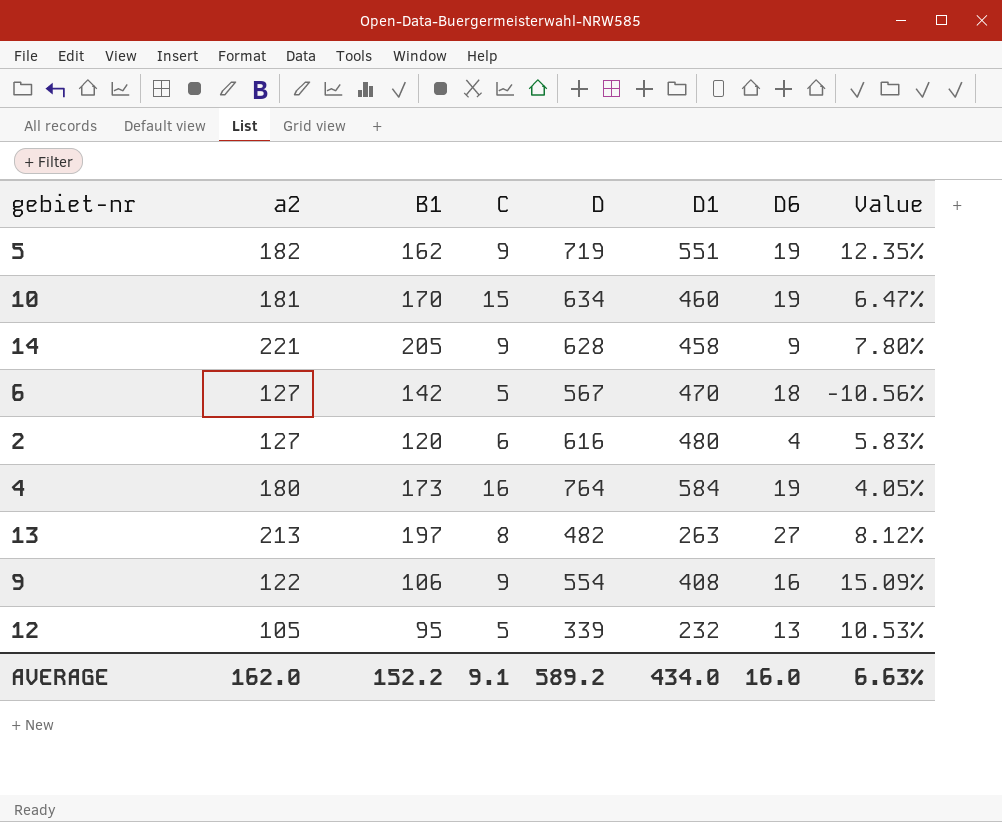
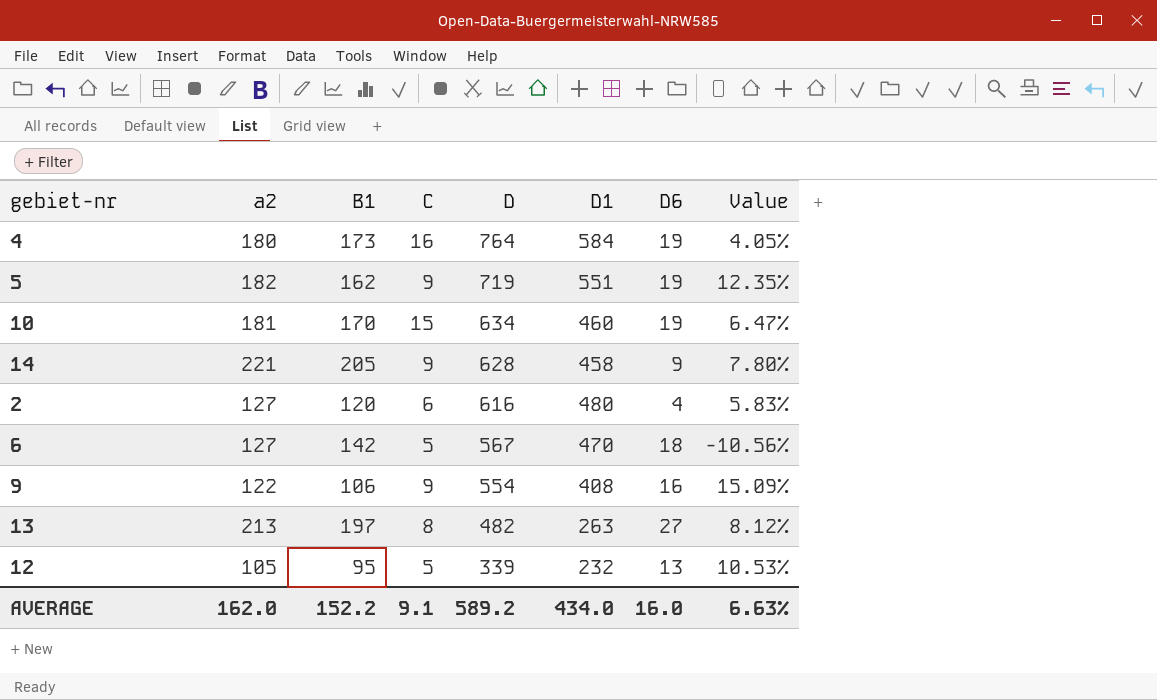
row order: none -> D descending

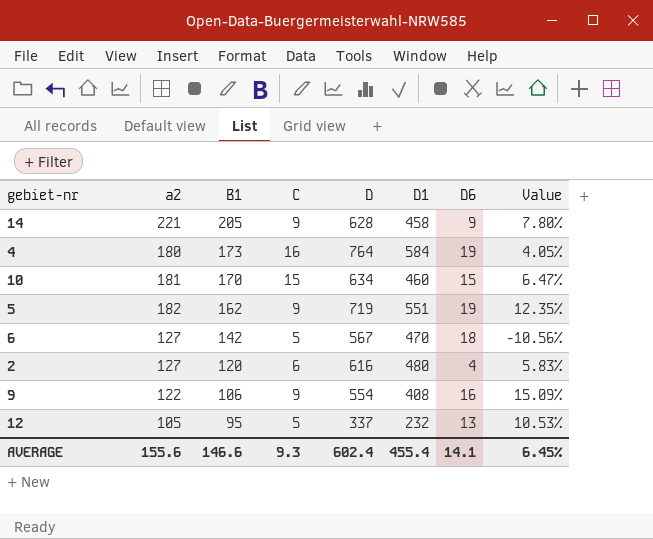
row order: D descending -> B1 descending
row 13: 213 | 197 | 8 | 482 | 263 | 27 | 8.12% -> none
10 | D6: 19 -> 15
12 | D: 339 -> 337
AVERAGE | a2: 162.0 -> 155.6
AVERAGE | B1: 152.2 -> 146.6
AVERAGE | C: 9.1 -> 9.3
AVERAGE | D: 589.2 -> 602.4
AVERAGE | D1: 434.0 -> 455.4
AVERAGE | D6: 16.0 -> 14.1
AVERAGE | Value: 6.63% -> 6.45%

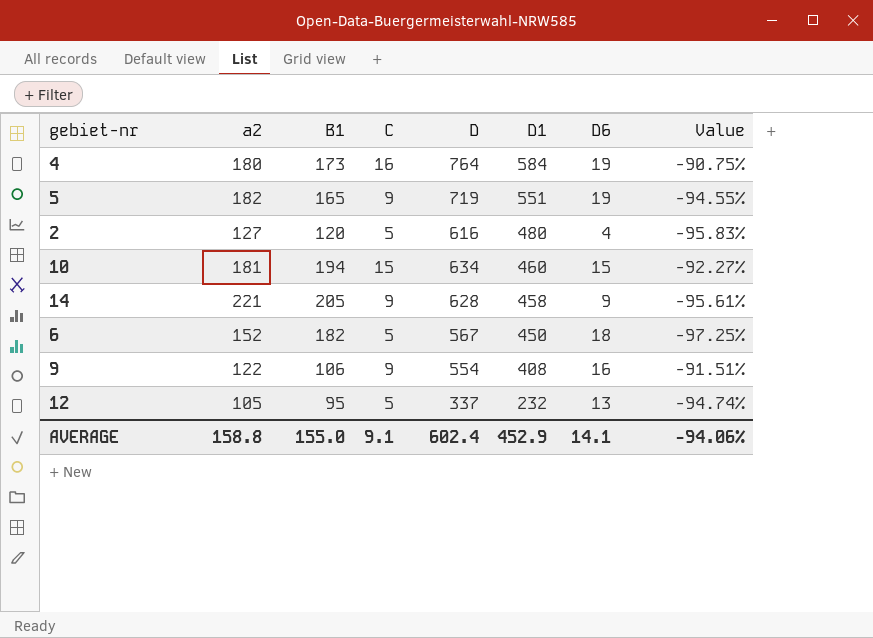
row order: B1 descending -> D1 descending
column Value | formula: ([a2] - [B1]) / [B1] -> ([C] - [B1]) / [B1]
5 | B1: 162 -> 165
2 | C: 6 -> 5
10 | B1: 170 -> 194
6 | a2: 127 -> 152
6 | B1: 142 -> 182
6 | D1: 470 -> 450
AVERAGE | a2: 155.6 -> 158.8
AVERAGE | B1: 146.6 -> 155.0
AVERAGE | C: 9.3 -> 9.1
AVERAGE | D1: 455.4 -> 452.9
AVERAGE | Value: 6.45% -> -94.06%

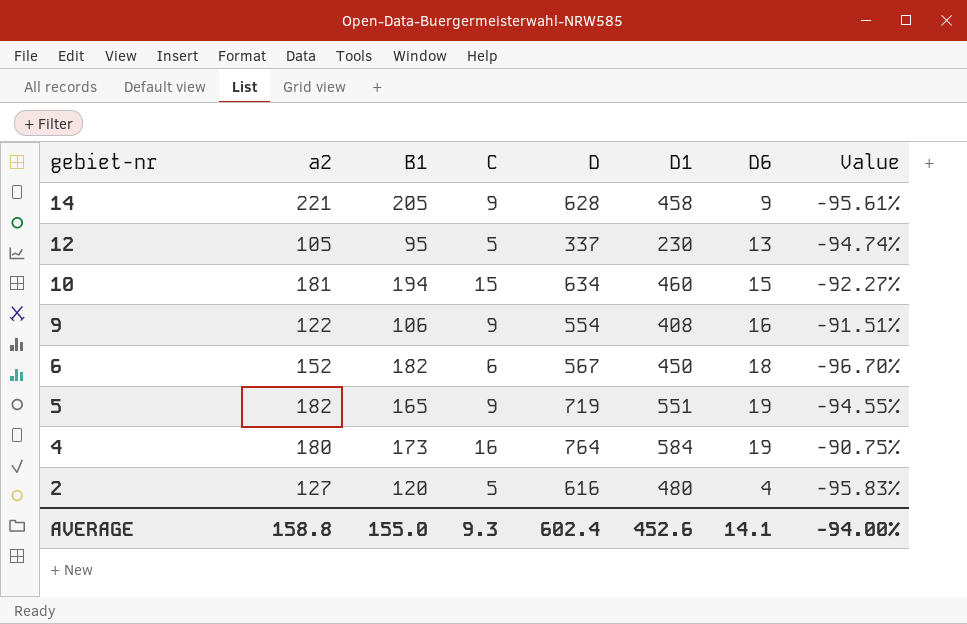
row order: D1 descending -> gebiet-nr descending
12 | D1: 232 -> 230
6 | C: 5 -> 6
6 | Value: -97.25% -> -96.70%
AVERAGE | C: 9.1 -> 9.3
AVERAGE | D1: 452.9 -> 452.6
AVERAGE | Value: -94.06% -> -94.00%

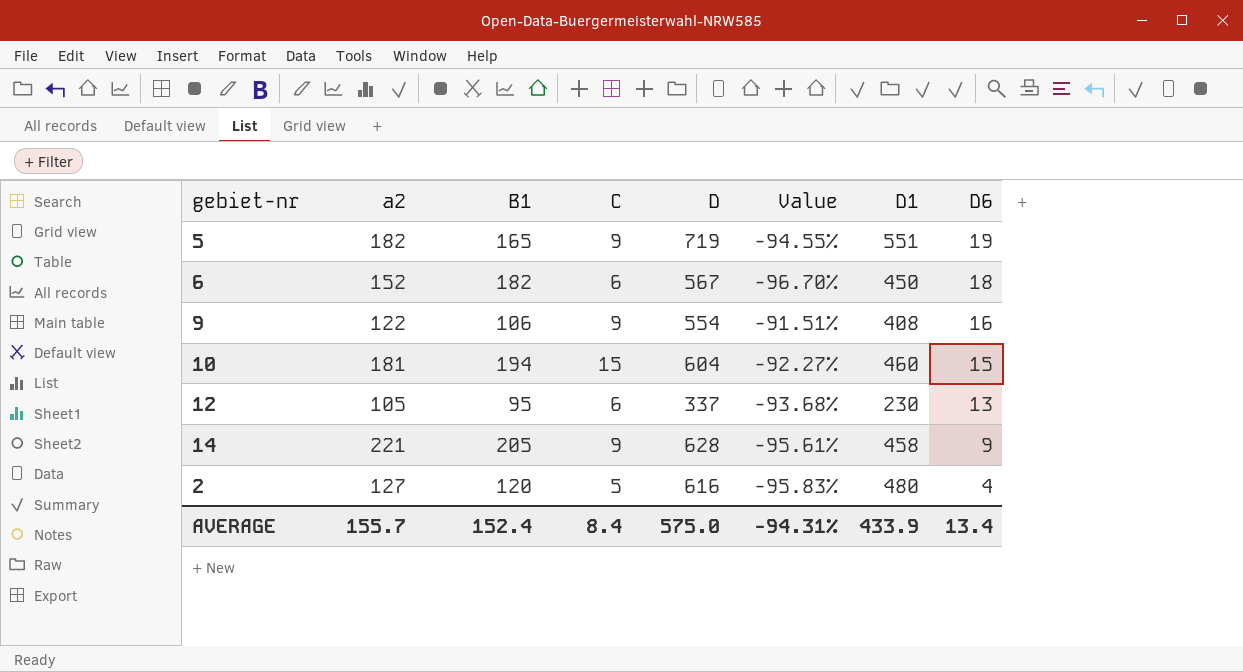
row order: gebiet-nr descending -> D6 descending
column Value | position: 8 -> 6
row 4: 180 | 173 | 16 | 764 | 584 | 19 | -90.75% -> none
10 | D: 634 -> 604
12 | C: 5 -> 6
12 | Value: -94.74% -> -93.68%
AVERAGE | a2: 158.8 -> 155.7
AVERAGE | B1: 155.0 -> 152.4
AVERAGE | C: 9.3 -> 8.4
AVERAGE | D: 602.4 -> 575.0
AVERAGE | Value: -94.00% -> -94.31%
AVERAGE | D1: 452.6 -> 433.9
AVERAGE | D6: 14.1 -> 13.4

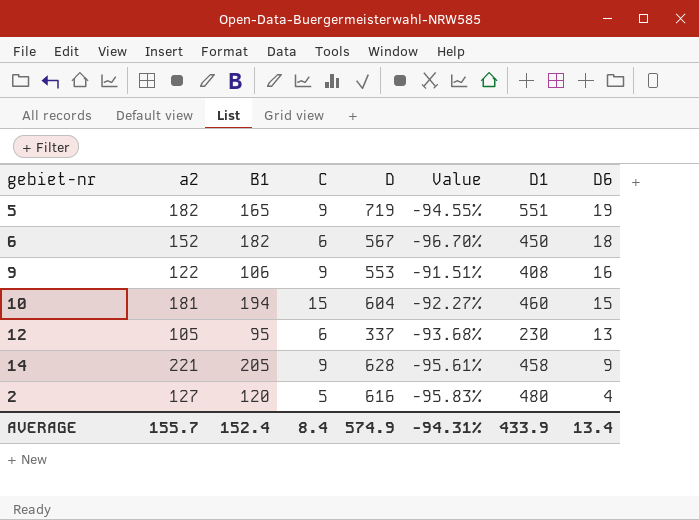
9 | D: 554 -> 553
AVERAGE | D: 575.0 -> 574.9

